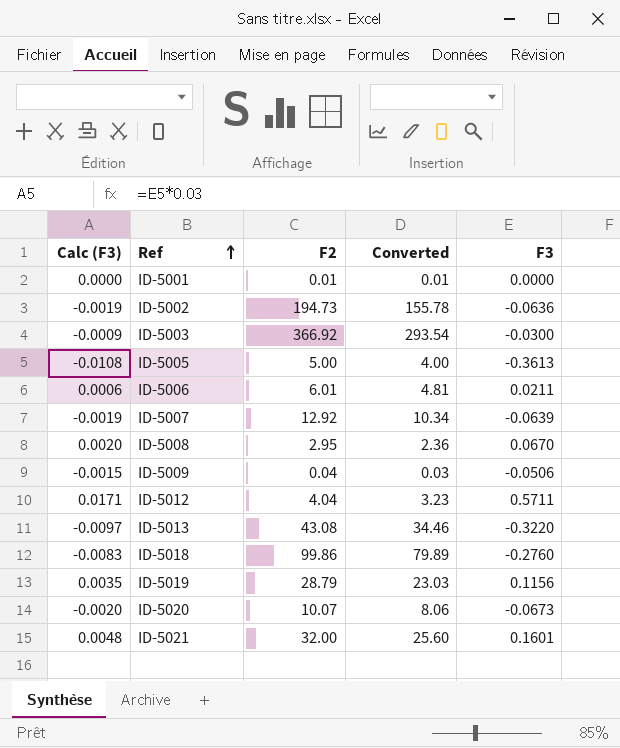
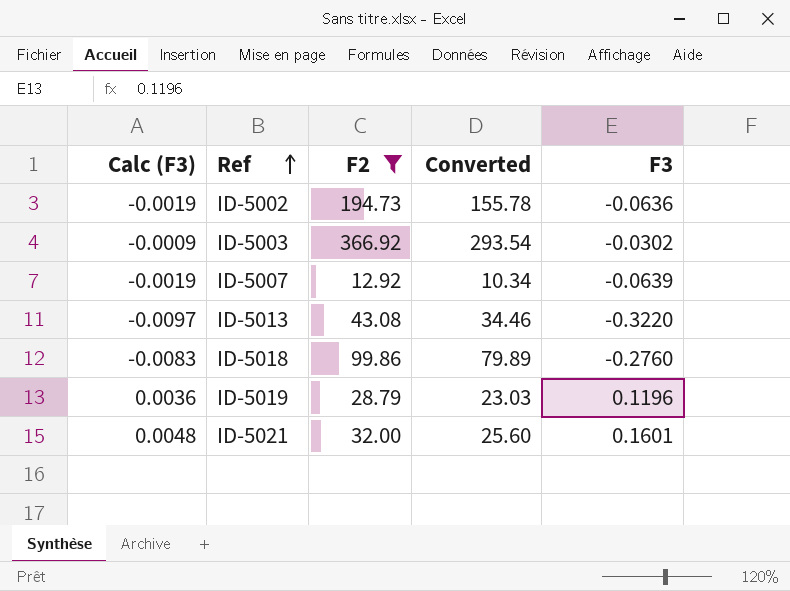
filter: none -> F2 >= 12.92
ID-5003 | F3: -0.0300 -> -0.0302
ID-5019 | Calc (F3): 0.0035 -> 0.0036
ID-5019 | F3: 0.1156 -> 0.1196

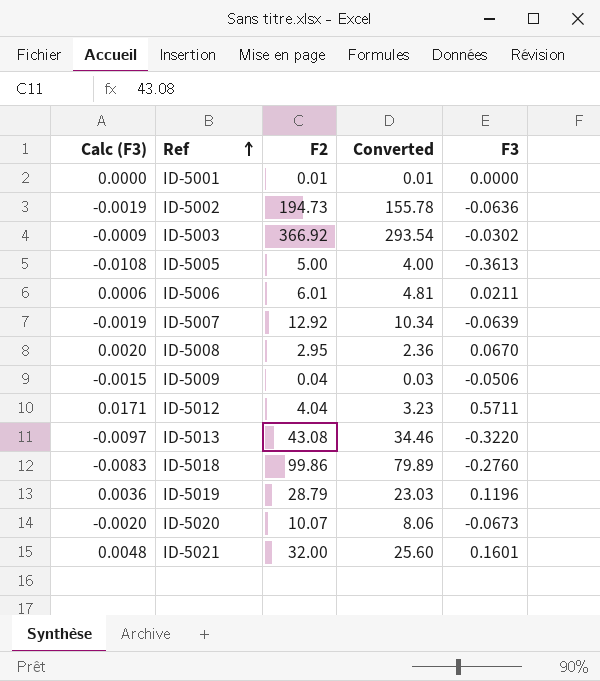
filter: F2 >= 12.92 -> none

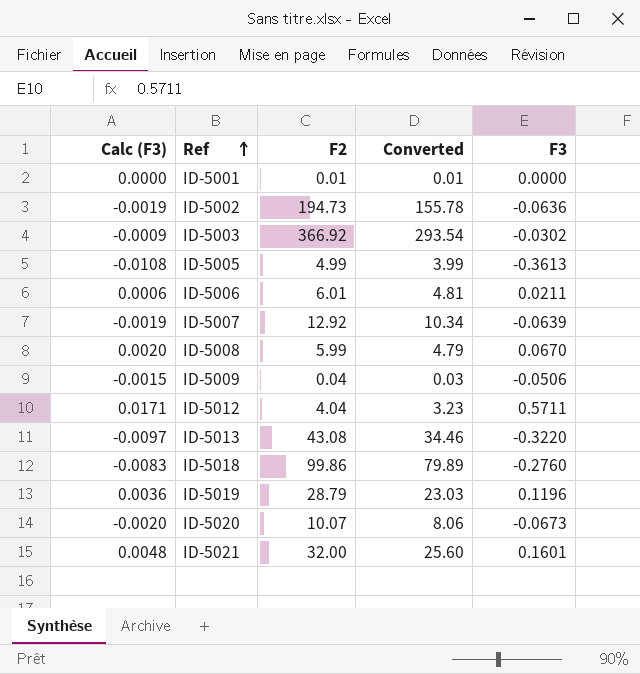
ID-5005 | F2: 5.00 -> 4.99
ID-5005 | Converted: 4.00 -> 3.99
ID-5008 | F2: 2.95 -> 5.99
ID-5008 | Converted: 2.36 -> 4.79

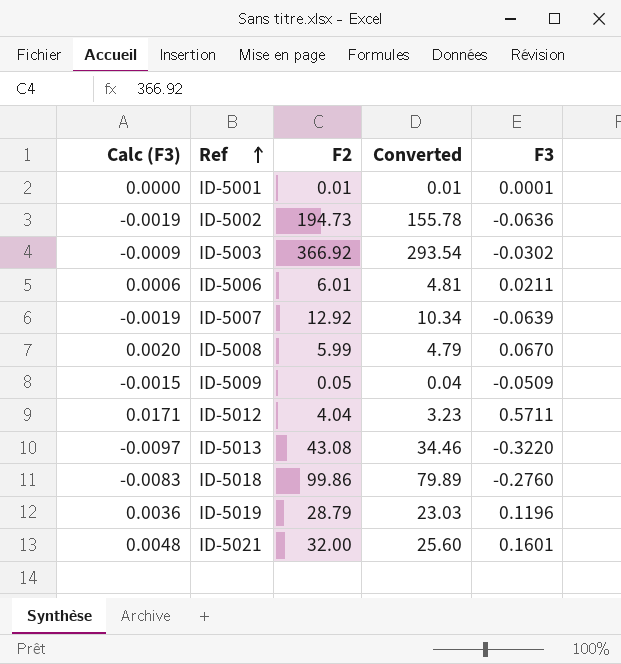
row ID-5005: -0.0108 | 4.99 | 3.99 | -0.3613 -> none
row ID-5020: -0.0020 | 10.07 | 8.06 | -0.0673 -> none
ID-5001 | F3: 0.0000 -> 0.0001
ID-5009 | F2: 0.04 -> 0.05
ID-5009 | Converted: 0.03 -> 0.04
ID-5009 | F3: -0.0506 -> -0.0509

